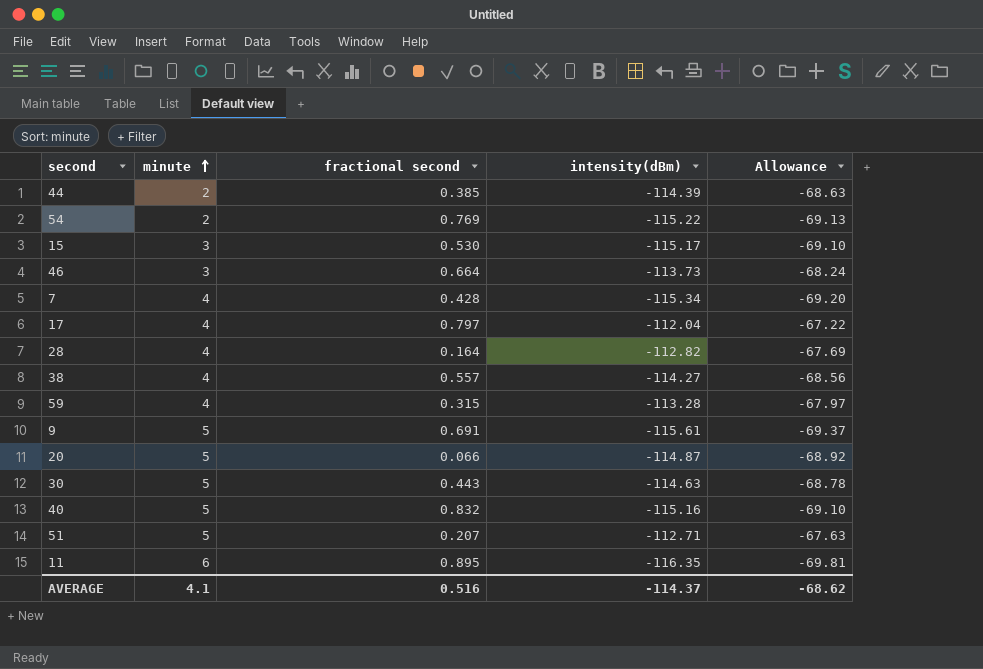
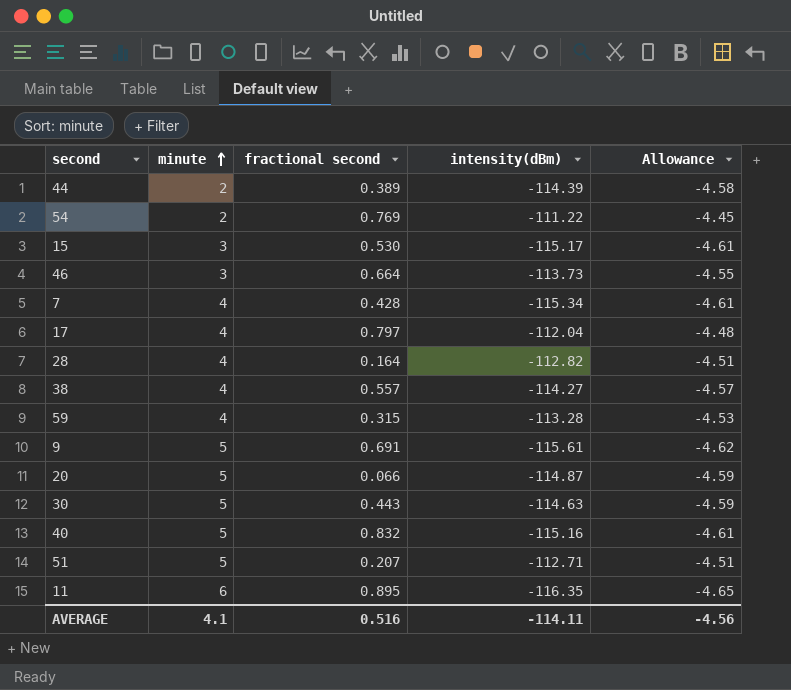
column Allowance | formula: [intensity(dBm)] * 0.6 -> [intensity(dBm)] * 0.04
44 | fractional second: 0.385 -> 0.389
54 | intensity(dBm): -115.22 -> -111.22
AVERAGE | intensity(dBm): -114.37 -> -114.11
AVERAGE | Allowance: -68.62 -> -4.56

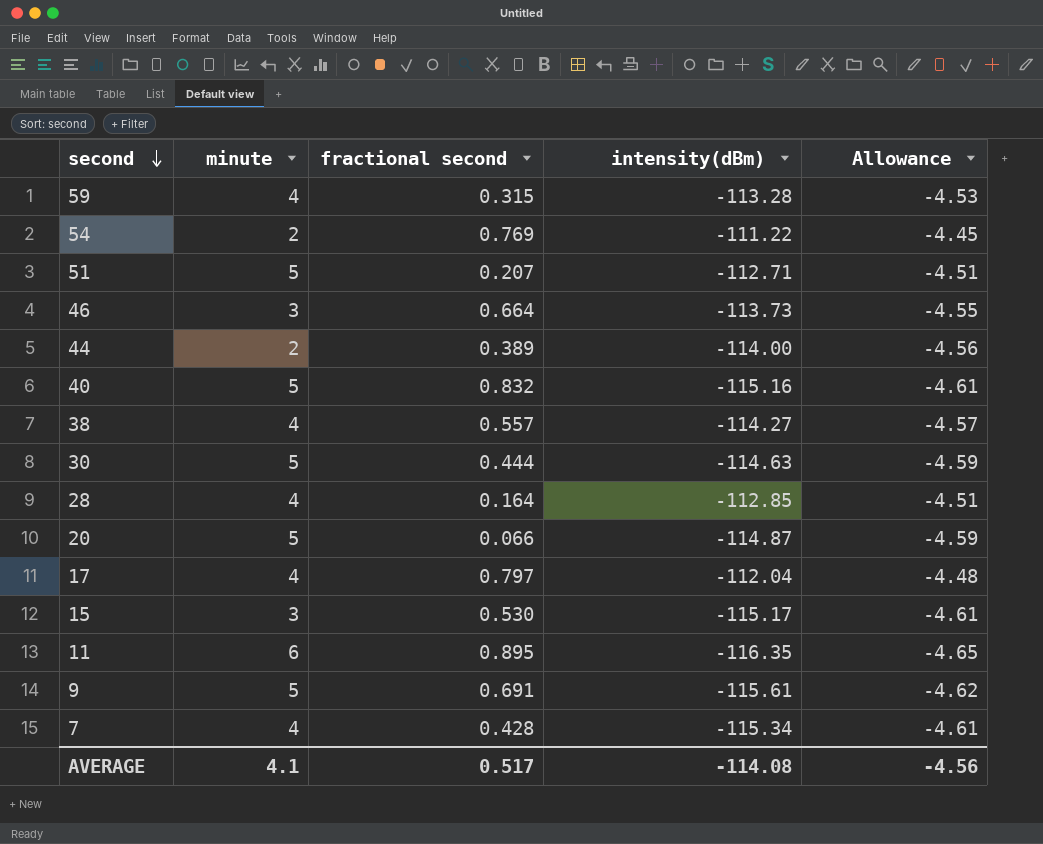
row order: minute ascending -> second descending
44 | intensity(dBm): -114.39 -> -114.00
44 | Allowance: -4.58 -> -4.56
30 | fractional second: 0.443 -> 0.444
28 | intensity(dBm): -112.82 -> -112.85
AVERAGE | fractional second: 0.516 -> 0.517
AVERAGE | intensity(dBm): -114.11 -> -114.08

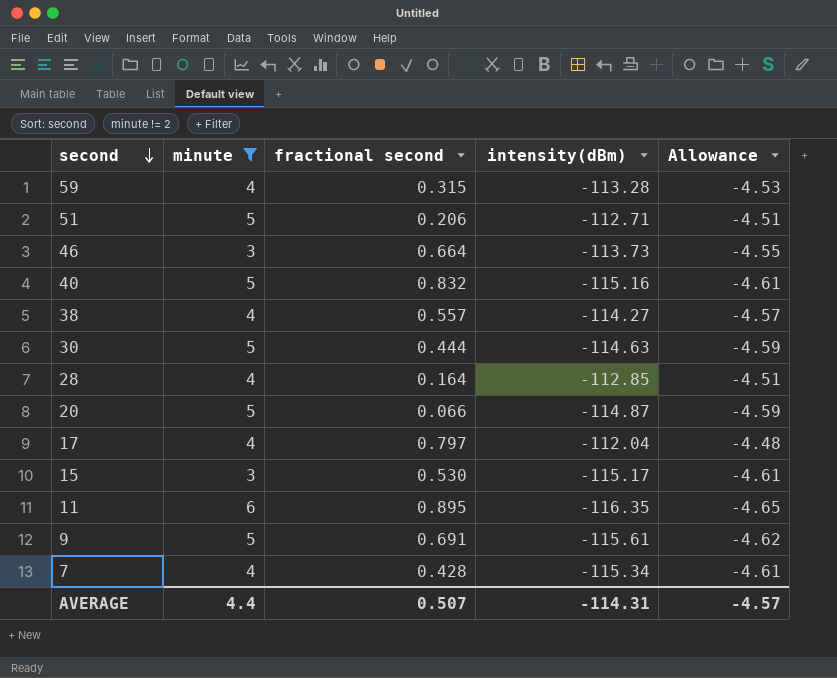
filter: none -> minute != 2
51 | fractional second: 0.207 -> 0.206
AVERAGE | minute: 4.1 -> 4.4
AVERAGE | fractional second: 0.517 -> 0.507
AVERAGE | intensity(dBm): -114.08 -> -114.31
AVERAGE | Allowance: -4.56 -> -4.57

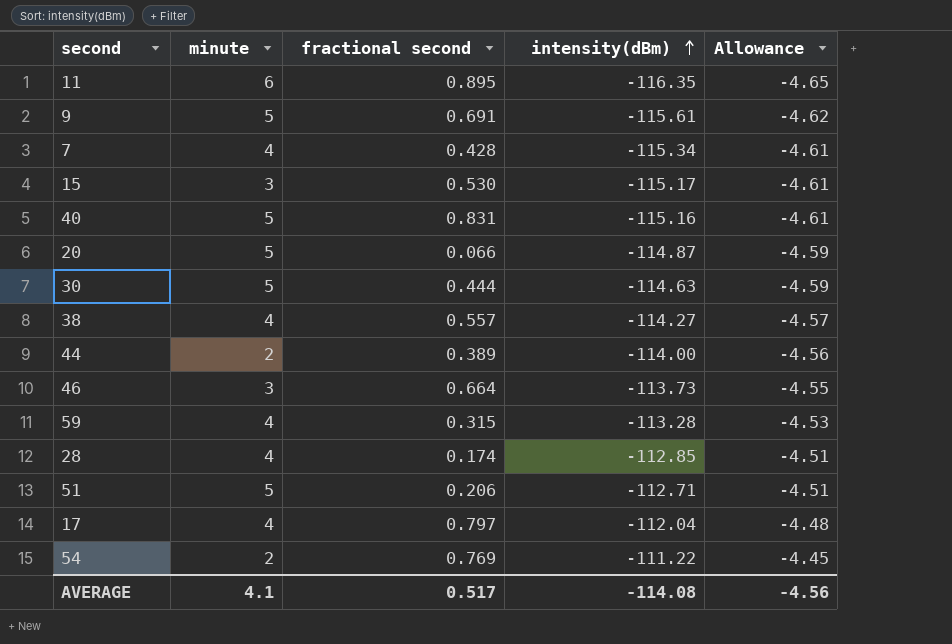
filter: minute != 2 -> none
row order: second descending -> intensity(dBm) ascending
40 | fractional second: 0.832 -> 0.831
28 | fractional second: 0.164 -> 0.174
AVERAGE | minute: 4.4 -> 4.1
AVERAGE | fractional second: 0.507 -> 0.517
AVERAGE | intensity(dBm): -114.31 -> -114.08
AVERAGE | Allowance: -4.57 -> -4.56

